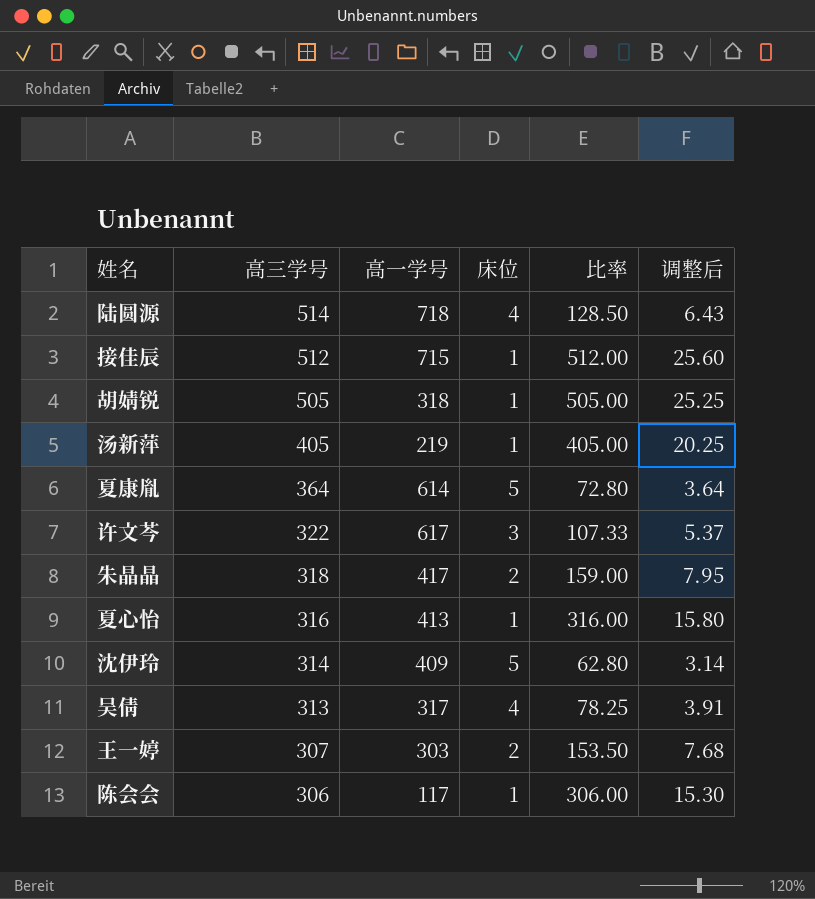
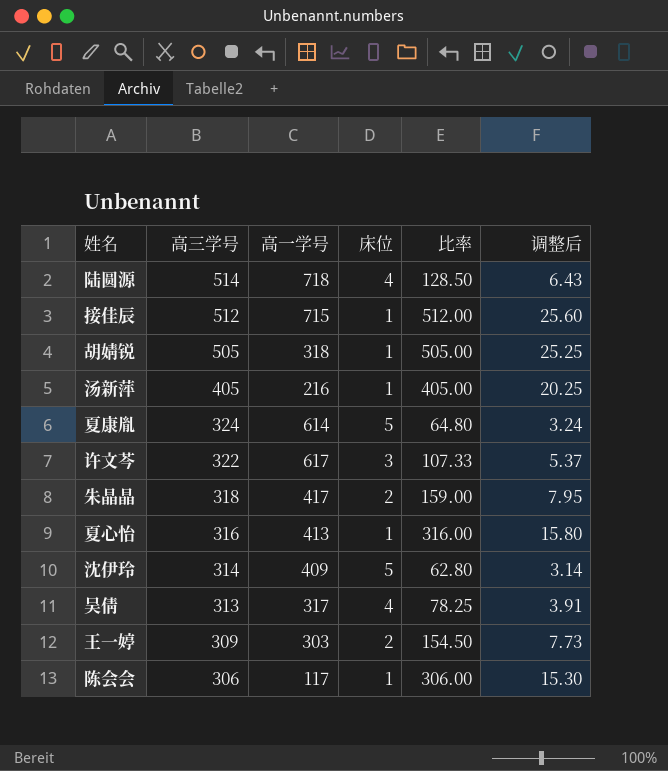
汤新萍 | 高一学号: 219 -> 216
夏康胤 | 高三学号: 364 -> 324
夏康胤 | 比率: 72.80 -> 64.80
夏康胤 | 调整后: 3.64 -> 3.24
王一婷 | 高三学号: 307 -> 309
王一婷 | 比率: 153.50 -> 154.50
王一婷 | 调整后: 7.68 -> 7.73

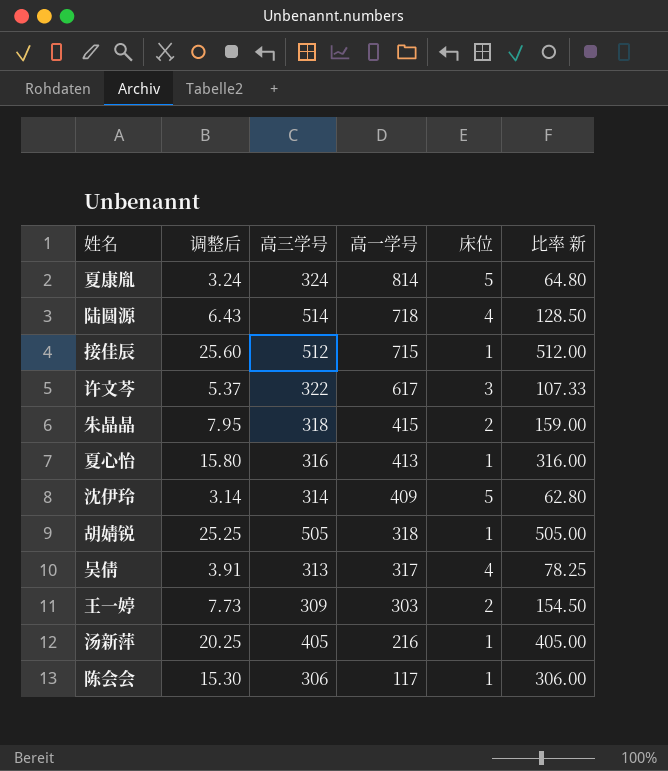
row order: 高三学号 descending -> 高一学号 descending
column 调整后 | position: 6 -> 2
column name: 比率 -> 比率 新
夏康胤 | 高一学号: 614 -> 814
朱晶晶 | 高一学号: 417 -> 415

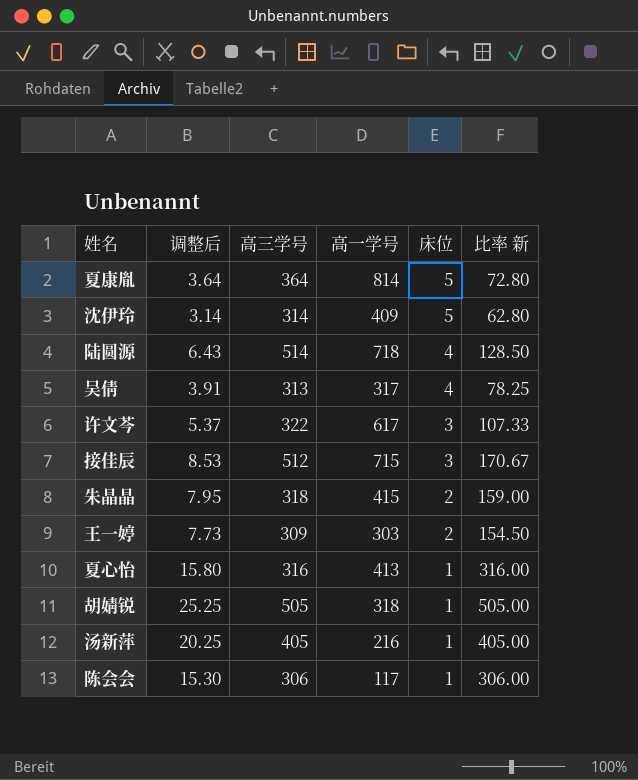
row order: 高一学号 descending -> 床位 descending
夏康胤 | 调整后: 3.24 -> 3.64
夏康胤 | 高三学号: 324 -> 364
夏康胤 | 比率 新: 64.80 -> 72.80
接佳辰 | 调整后: 25.60 -> 8.53
接佳辰 | 床位: 1 -> 3
接佳辰 | 比率 新: 512.00 -> 170.67

